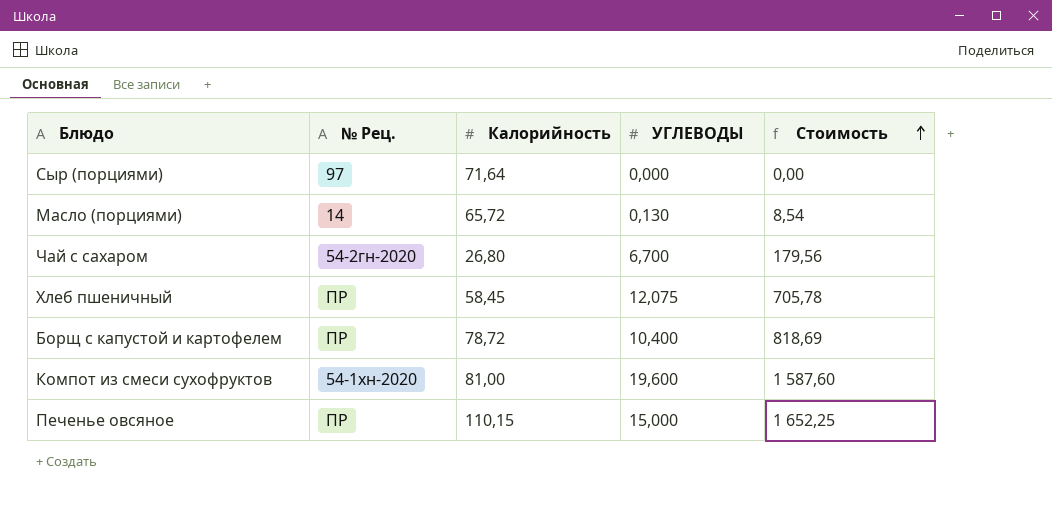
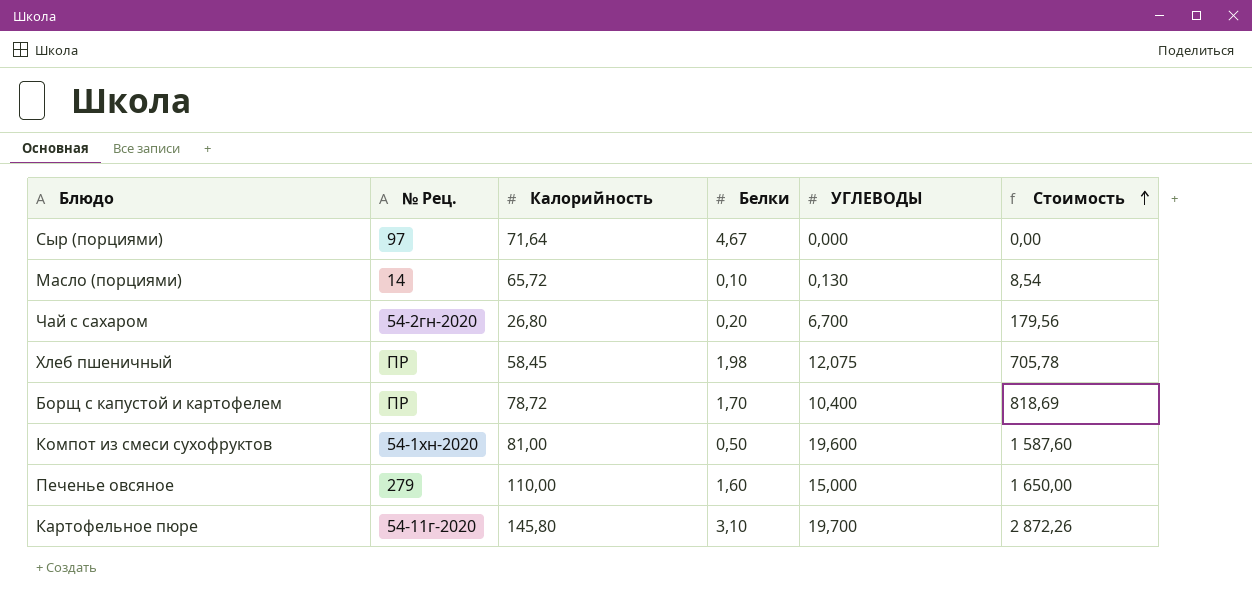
column Белки | position: none -> 4
Печенье овсяное | № Рец.: ПР -> 279
Печенье овсяное | Калорийность: 110,15 -> 110,00
Печенье овсяное | Стоимость: 1 652,25 -> 1 650,00
row Картофельное пюре: none -> 54-11г-2020 | 145,80 | 3,10 | 19,700 | 2 872,26

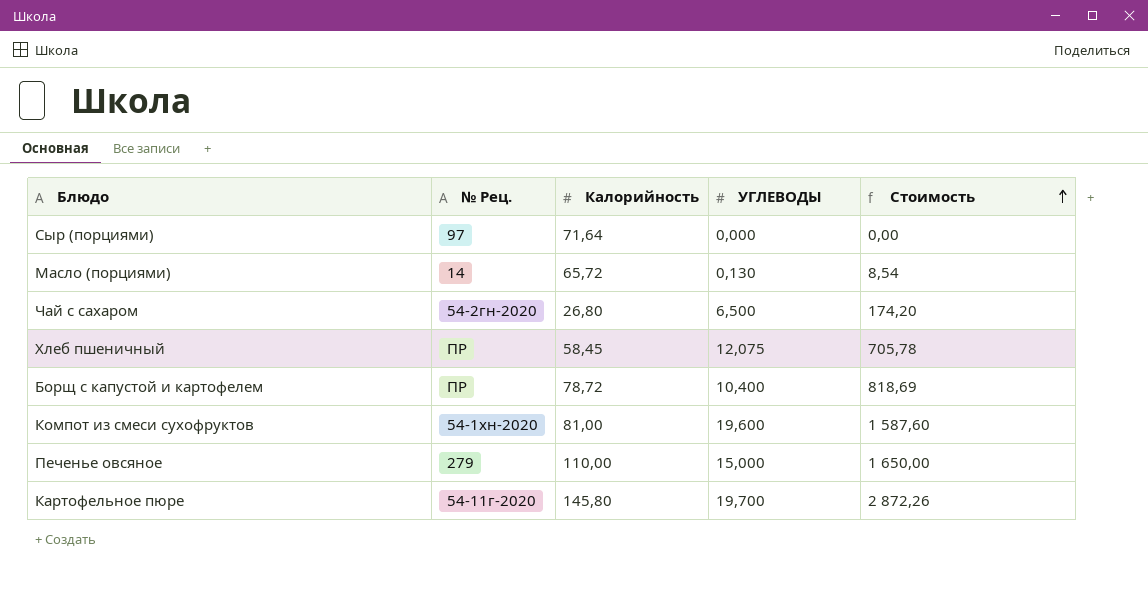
column Белки | position: 4 -> none
Чай с сахаром | УГЛЕВОДЫ: 6,700 -> 6,500
Чай с сахаром | Стоимость: 179,56 -> 174,20

